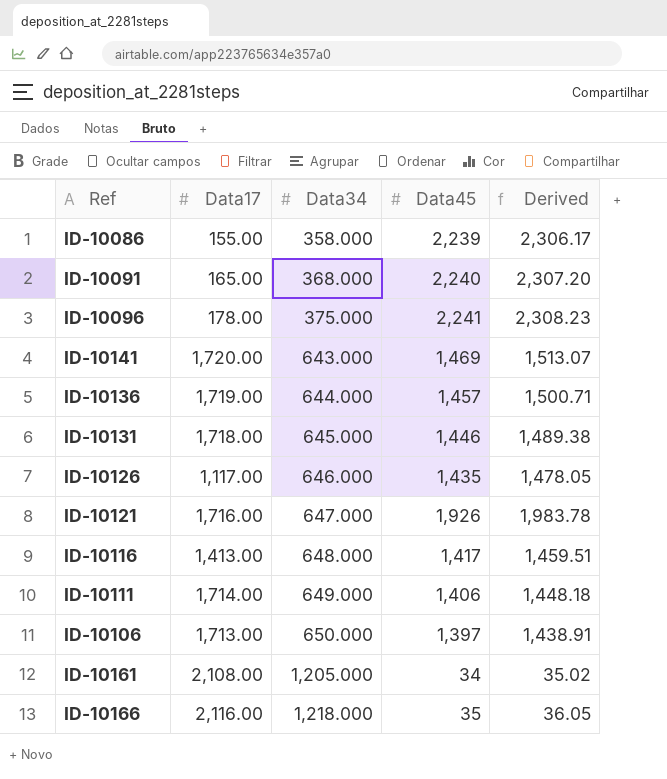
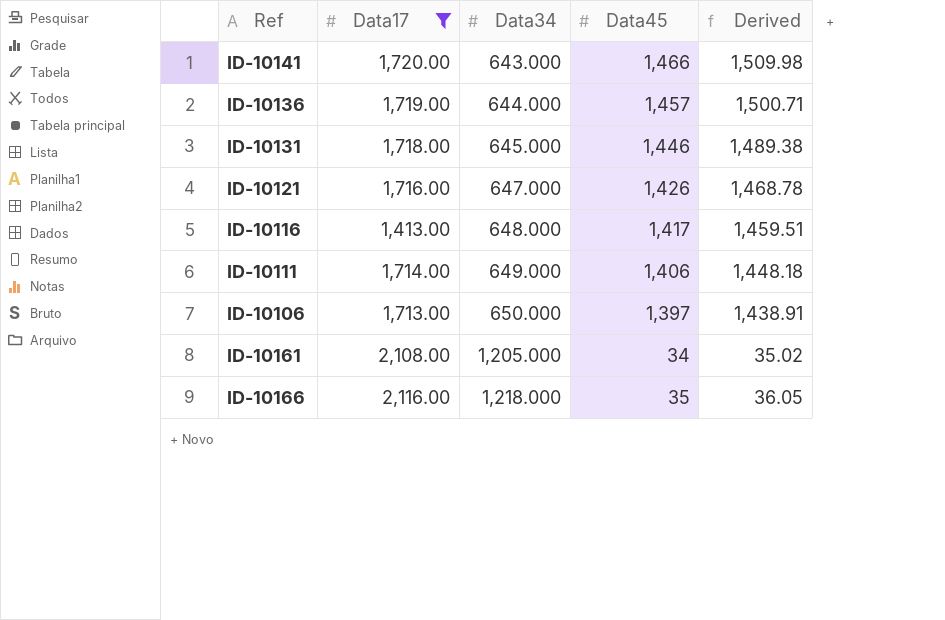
filter: none -> Data17 >= 1,413.00
ID-10141 | Data45: 1,469 -> 1,466
ID-10141 | Derived: 1,513.07 -> 1,509.98
ID-10121 | Data45: 1,926 -> 1,426
ID-10121 | Derived: 1,983.78 -> 1,468.78

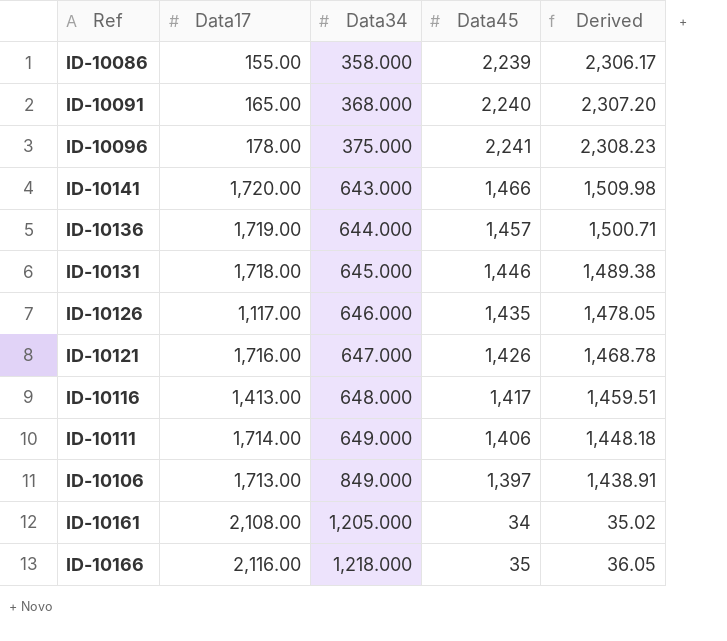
filter: Data17 >= 1,413.00 -> none
ID-10106 | Data34: 650.000 -> 849.000

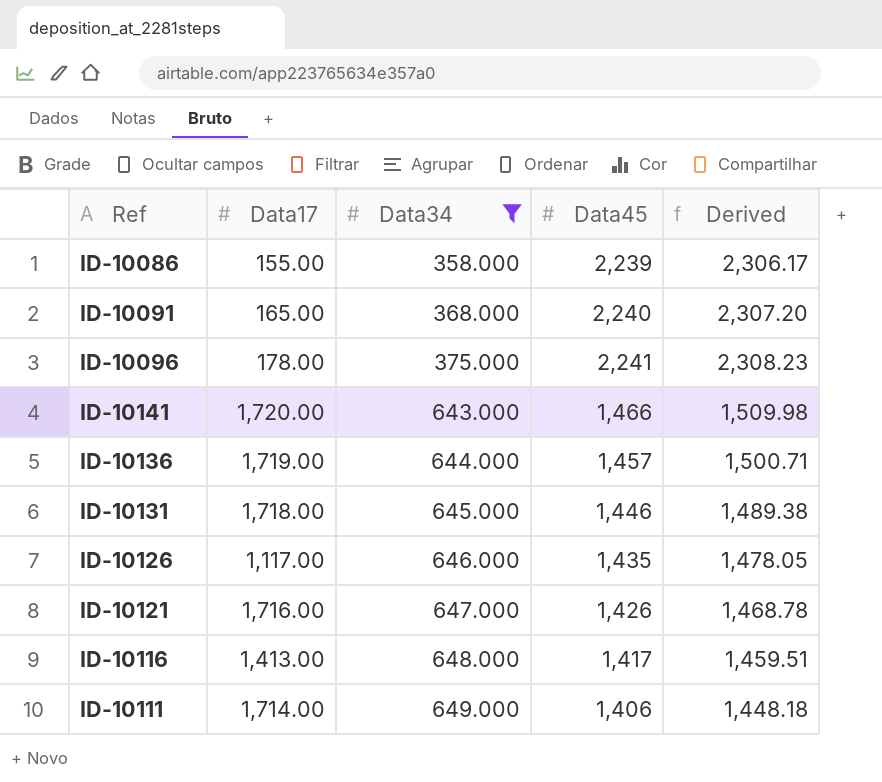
filter: none -> Data34 <= 649.000

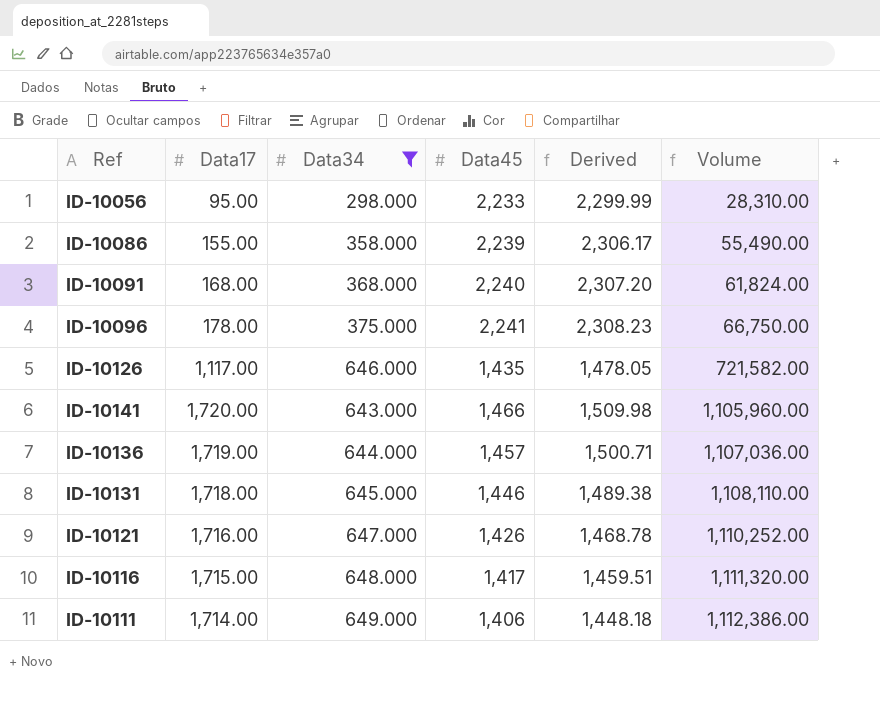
row order: Data34 ascending -> Volume ascending
column Volume | formula: none -> [Data17] * [Data34]
row ID-10056: none -> 95.00 | 298.000 | 2,233 | 2,299.99 | 28,310.00
ID-10091 | Data17: 165.00 -> 168.00
ID-10116 | Data17: 1,413.00 -> 1,715.00

